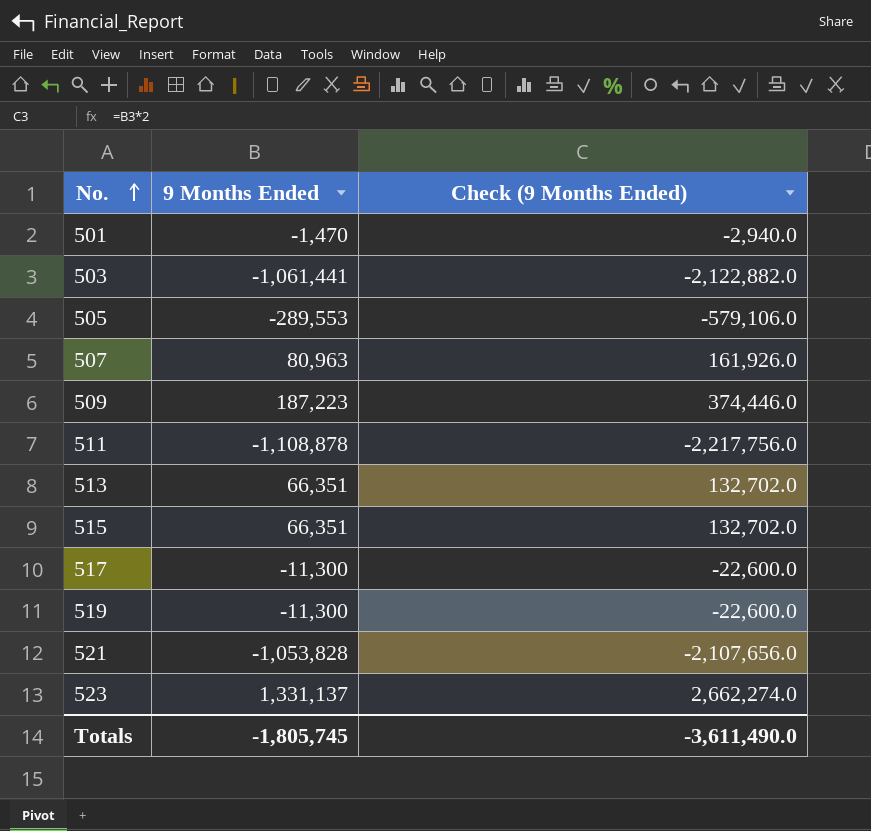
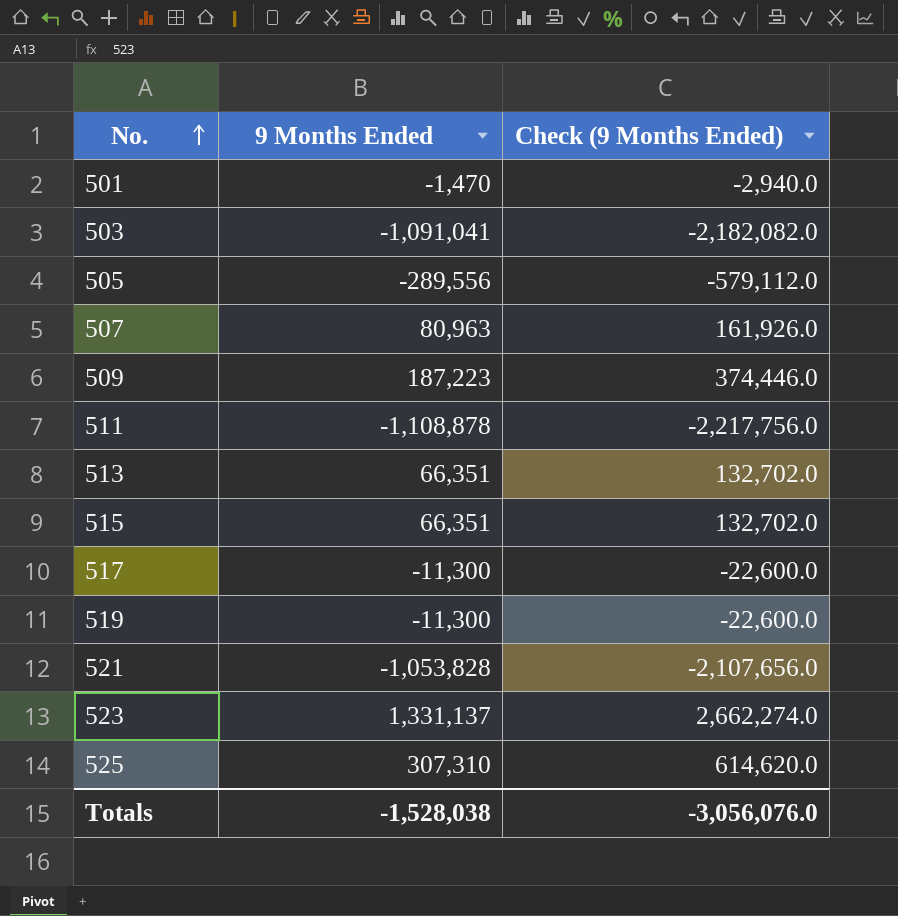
503 | 9 Months Ended: -1,061,441 -> -1,091,041
503 | Check (9 Months Ended): -2,122,882.0 -> -2,182,082.0
505 | 9 Months Ended: -289,553 -> -289,556
505 | Check (9 Months Ended): -579,106.0 -> -579,112.0
row 525: none -> 307,310 | 614,620.0
Totals | 9 Months Ended: -1,805,745 -> -1,528,038
Totals | Check (9 Months Ended): -3,611,490.0 -> -3,056,076.0

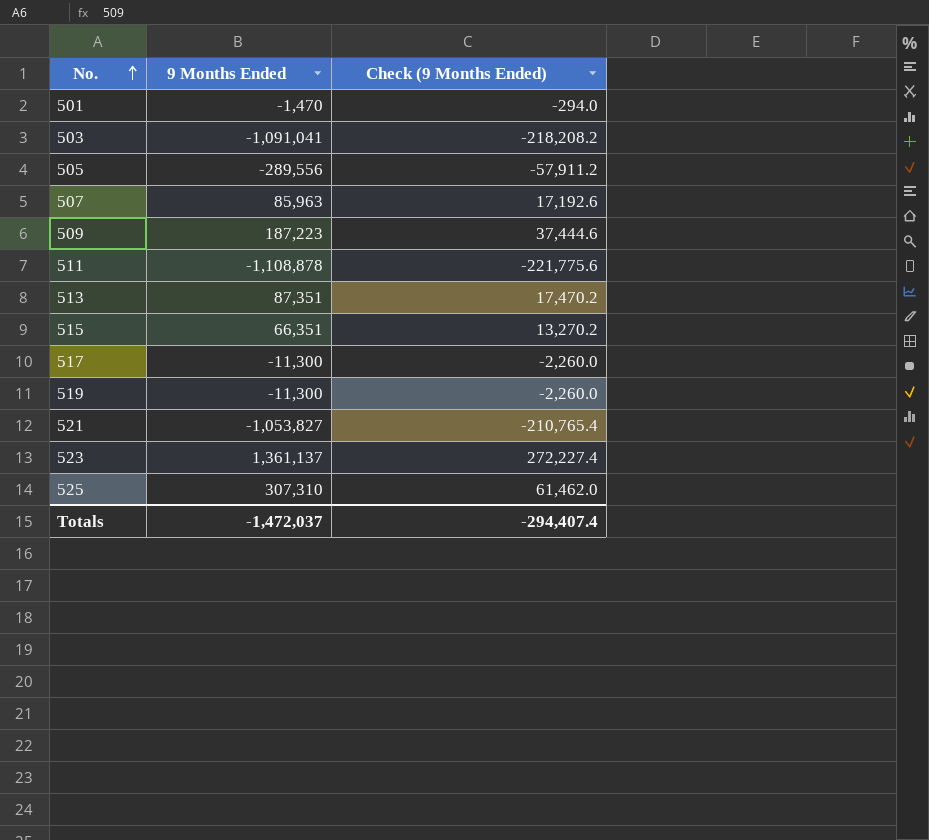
column Check (9 Months Ended) | formula: [9 Months Ended] * 2 -> [9 Months Ended] * 0.2
507 | 9 Months Ended: 80,963 -> 85,963
513 | 9 Months Ended: 66,351 -> 87,351
521 | 9 Months Ended: -1,053,828 -> -1,053,827
523 | 9 Months Ended: 1,331,137 -> 1,361,137
Totals | 9 Months Ended: -1,528,038 -> -1,472,037
Totals | Check (9 Months Ended): -3,056,076.0 -> -294,407.4

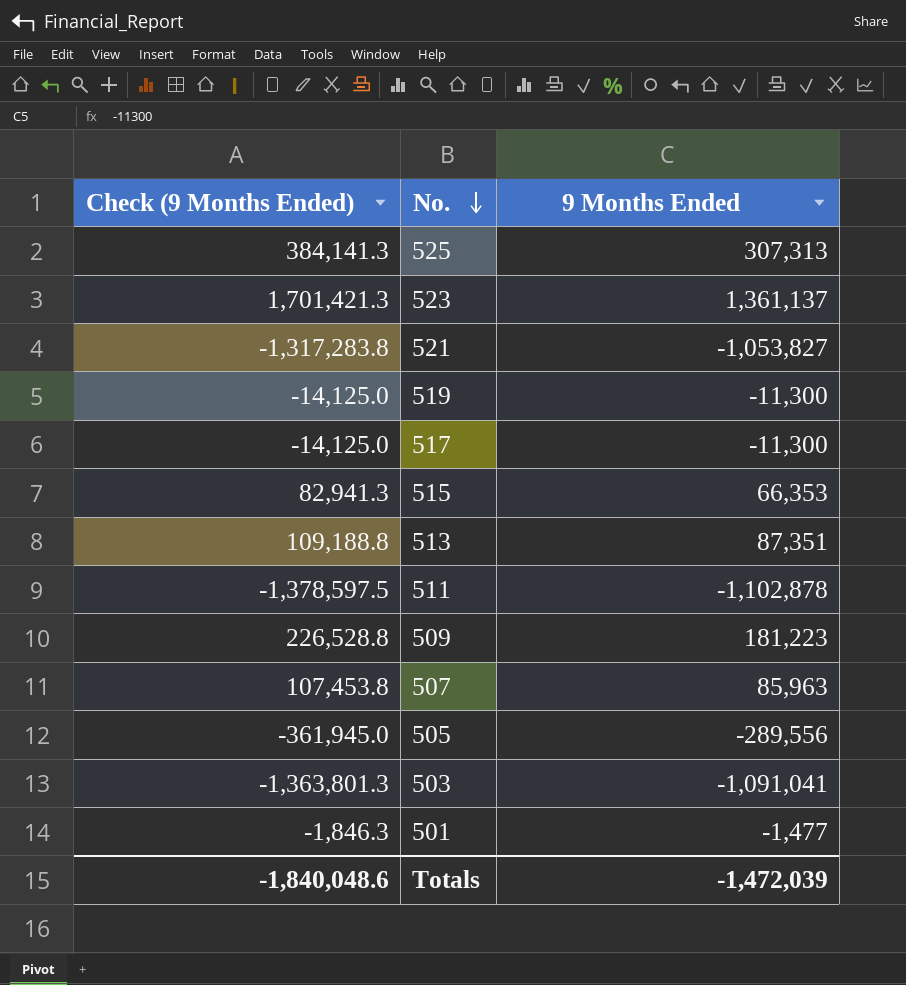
row order: No. ascending -> No. descending
column Check (9 Months Ended) | formula: [9 Months Ended] * 0.2 -> [9 Months Ended] * 1.25
column Check (9 Months Ended) | position: 3 -> 1
525 | 9 Months Ended: 307,310 -> 307,313
515 | 9 Months Ended: 66,351 -> 66,353
511 | 9 Months Ended: -1,108,878 -> -1,102,878
509 | 9 Months Ended: 187,223 -> 181,223
501 | 9 Months Ended: -1,470 -> -1,477
Totals | Check (9 Months Ended): -294,407.4 -> -1,840,048.6
Totals | 9 Months Ended: -1,472,037 -> -1,472,039

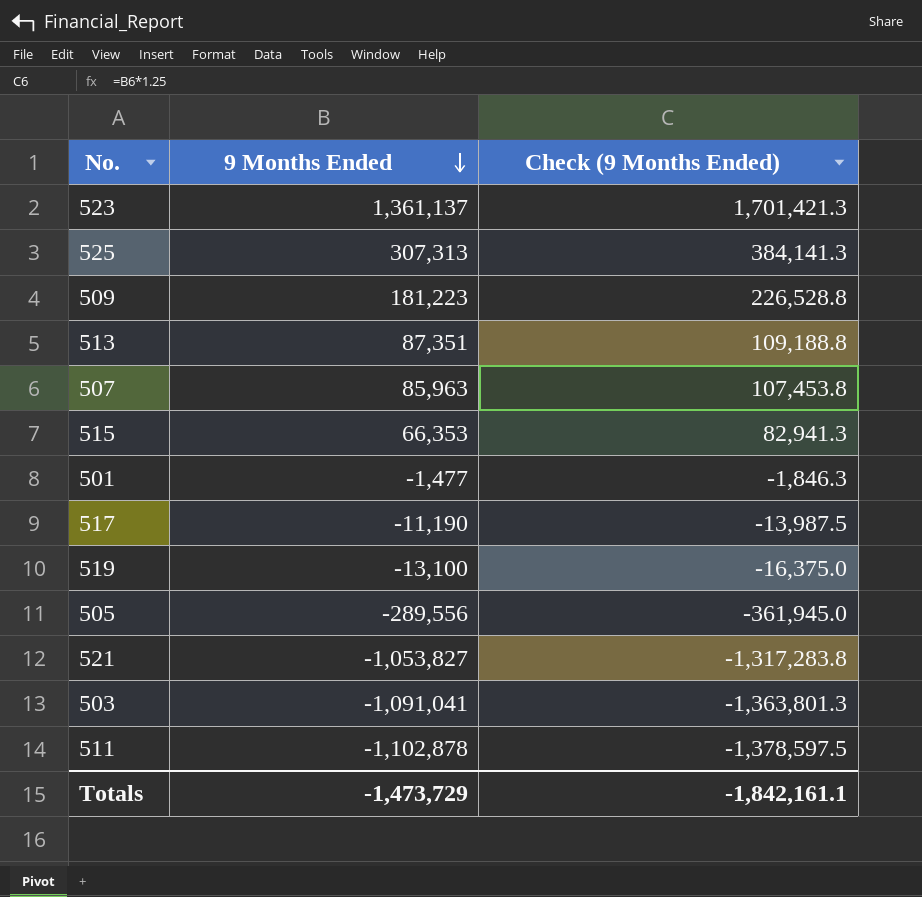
row order: No. descending -> 9 Months Ended descending
column Check (9 Months Ended) | position: 1 -> 3
517 | 9 Months Ended: -11,300 -> -11,190
517 | Check (9 Months Ended): -14,125.0 -> -13,987.5
519 | 9 Months Ended: -11,300 -> -13,100
519 | Check (9 Months Ended): -14,125.0 -> -16,375.0
Totals | 9 Months Ended: -1,472,039 -> -1,473,729
Totals | Check (9 Months Ended): -1,840,048.6 -> -1,842,161.1

